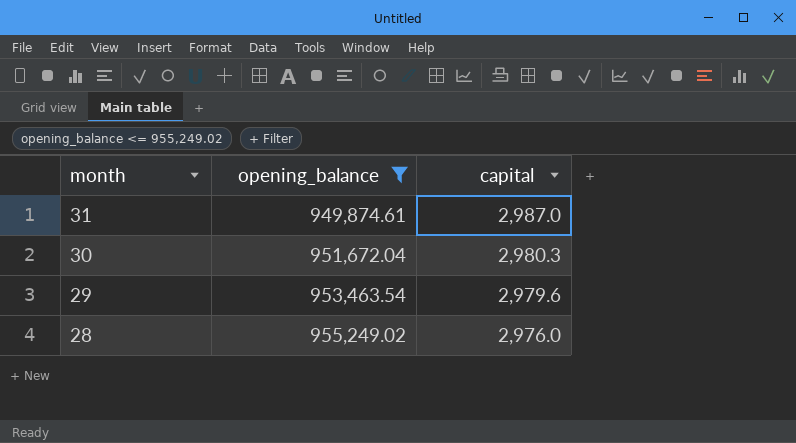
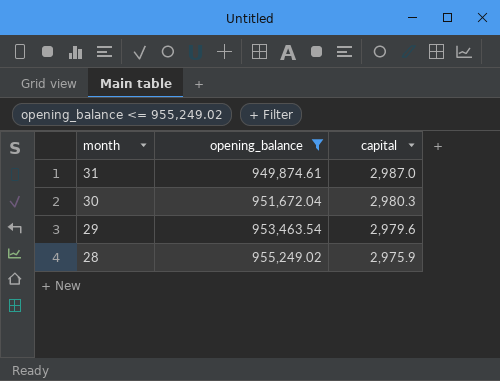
28 | capital: 2,976.0 -> 2,975.9

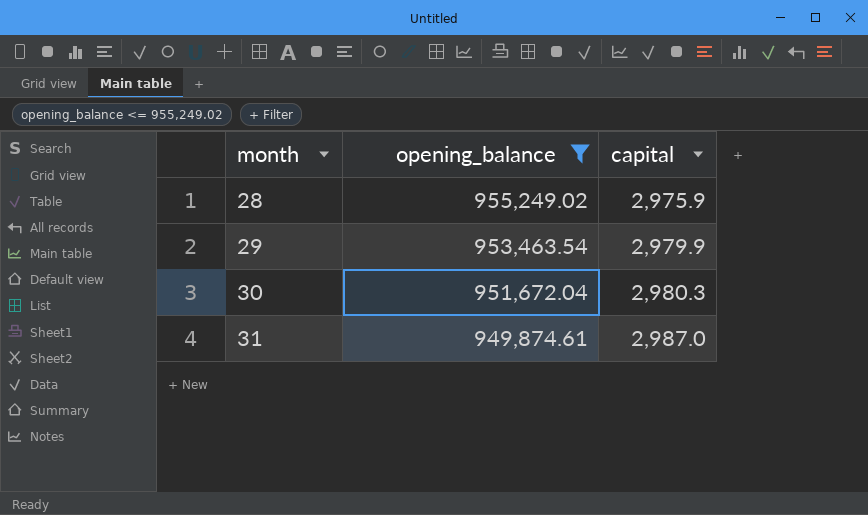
row order: month descending -> month ascending
29 | capital: 2,979.6 -> 2,979.9

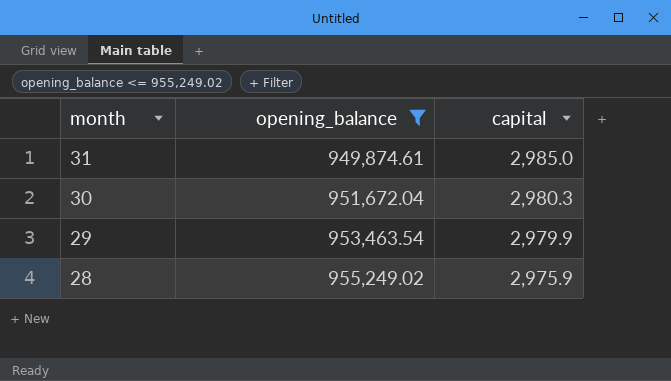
row order: month ascending -> month descending
31 | capital: 2,987.0 -> 2,985.0

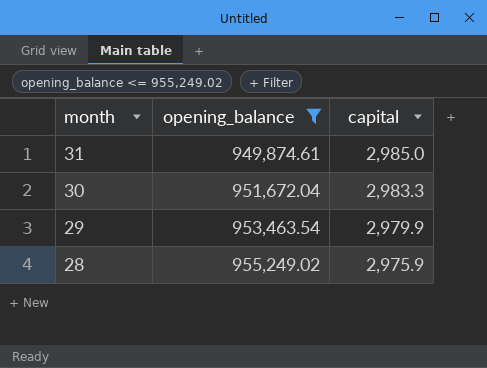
30 | capital: 2,980.3 -> 2,983.3

